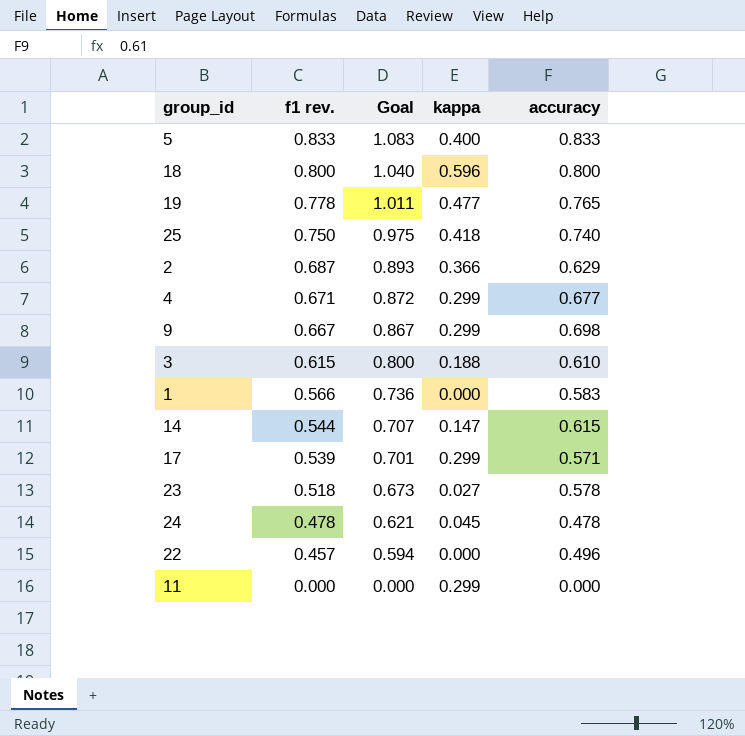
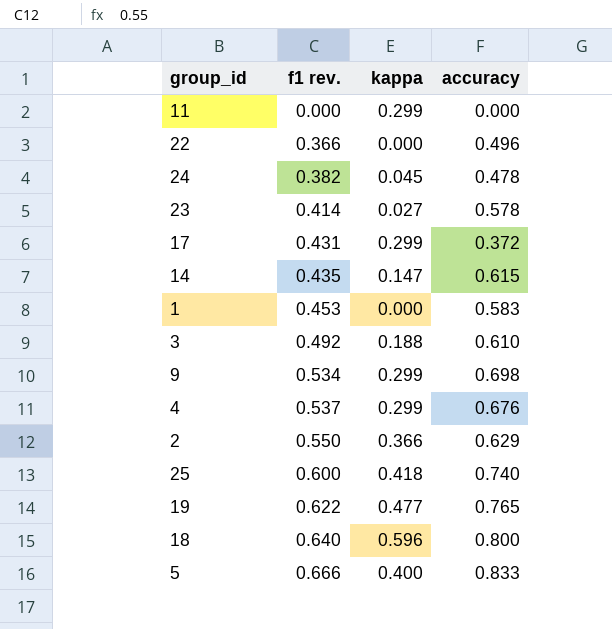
row order: f1 rev. descending -> f1 rev. ascending
column Goal | formula: [f1 rev.] * 1.3 -> none
22 | f1 rev.: 0.457 -> 0.366
24 | f1 rev.: 0.478 -> 0.382
23 | f1 rev.: 0.518 -> 0.414
17 | f1 rev.: 0.539 -> 0.431
17 | accuracy: 0.571 -> 0.372
14 | f1 rev.: 0.544 -> 0.435
1 | f1 rev.: 0.566 -> 0.453
3 | f1 rev.: 0.615 -> 0.492
9 | f1 rev.: 0.667 -> 0.534
4 | f1 rev.: 0.671 -> 0.537
4 | accuracy: 0.677 -> 0.676
2 | f1 rev.: 0.687 -> 0.550
25 | f1 rev.: 0.750 -> 0.600
19 | f1 rev.: 0.778 -> 0.622
18 | f1 rev.: 0.800 -> 0.640
5 | f1 rev.: 0.833 -> 0.666

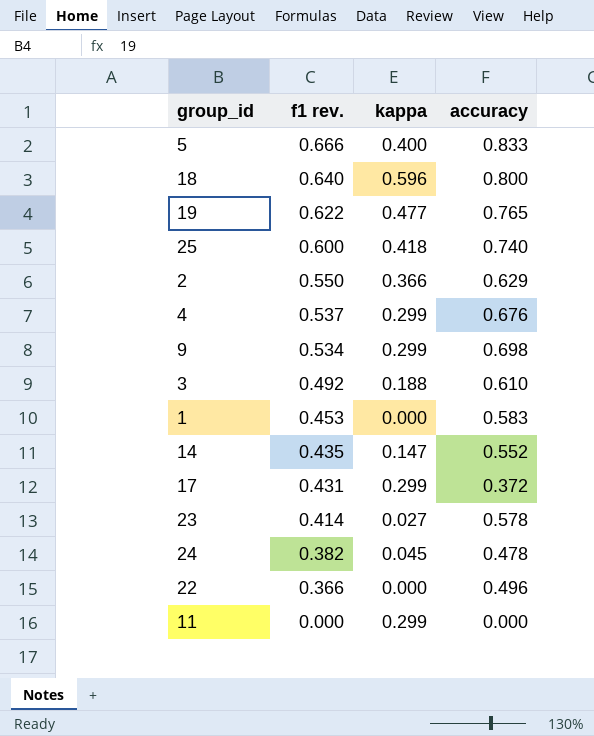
row order: f1 rev. ascending -> f1 rev. descending
14 | accuracy: 0.615 -> 0.552

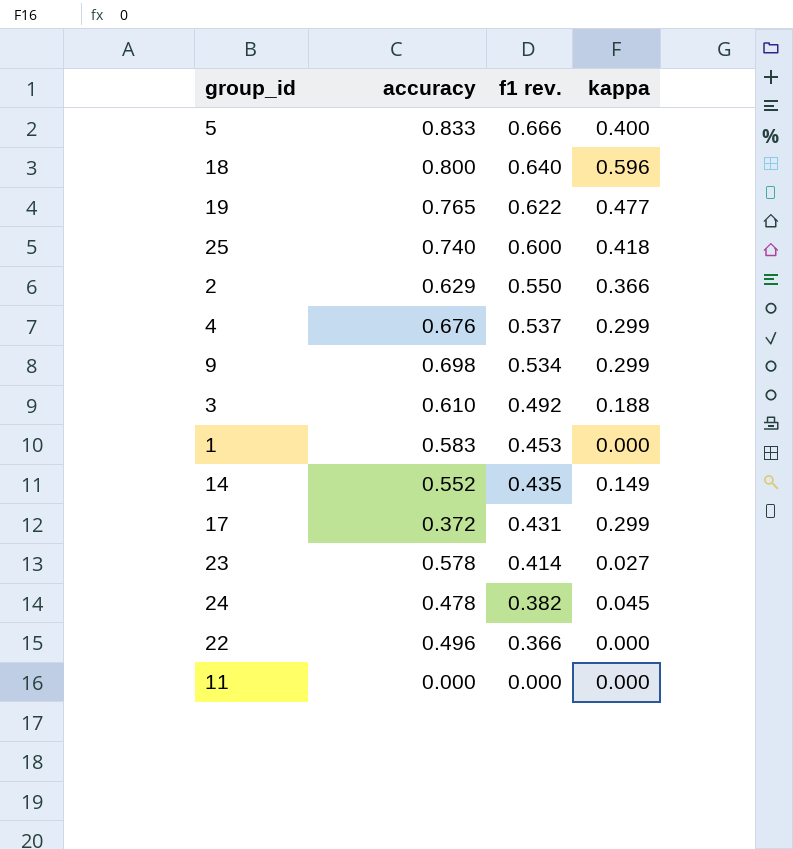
column accuracy | position: 4 -> 2
14 | kappa: 0.147 -> 0.149
11 | kappa: 0.299 -> 0.000

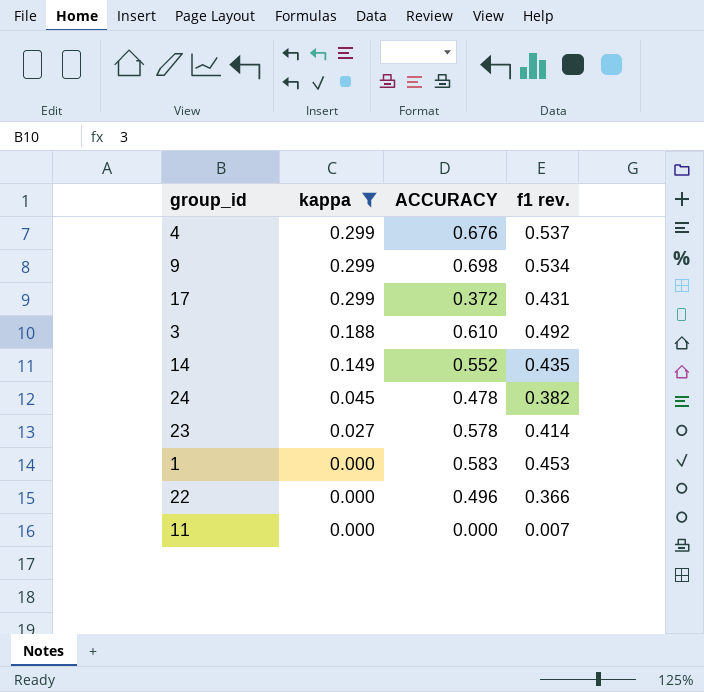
filter: none -> kappa <= 0.299
row order: f1 rev. descending -> kappa descending
column kappa | position: 4 -> 2
column name: accuracy -> ACCURACY
11 | f1 rev.: 0.000 -> 0.007

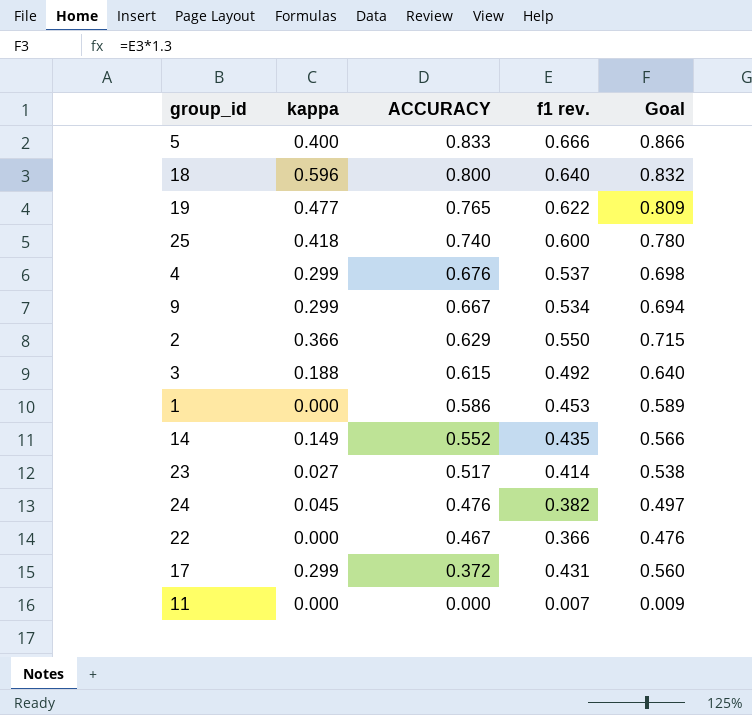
filter: kappa <= 0.299 -> none
row order: kappa descending -> ACCURACY descending
column Goal | formula: none -> [f1 rev.] * 1.3
9 | ACCURACY: 0.698 -> 0.667
3 | ACCURACY: 0.610 -> 0.615
1 | ACCURACY: 0.583 -> 0.586
23 | ACCURACY: 0.578 -> 0.517
24 | ACCURACY: 0.478 -> 0.476
22 | ACCURACY: 0.496 -> 0.467

